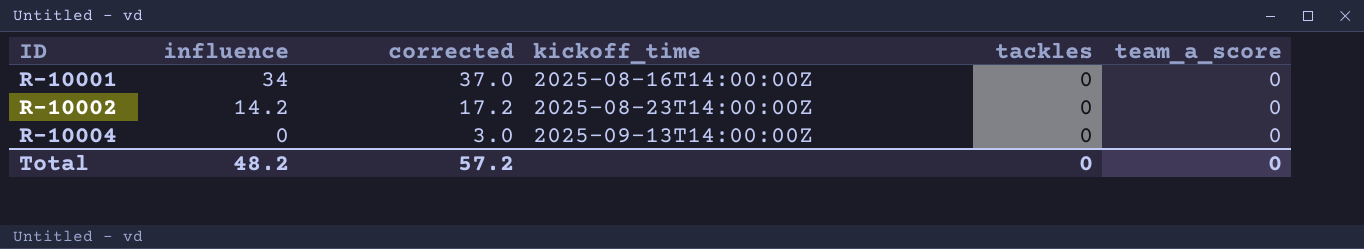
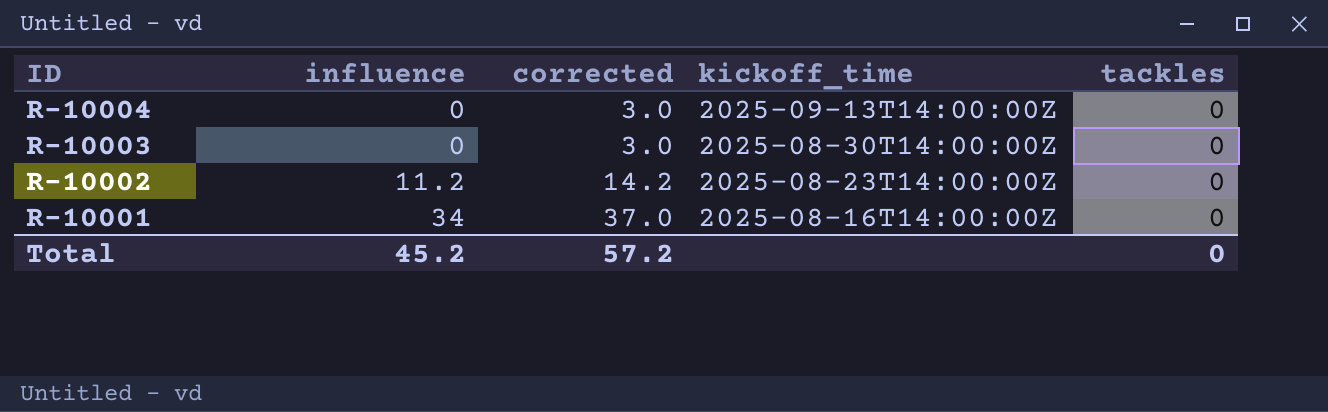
row order: ID ascending -> ID descending
column team_a_score | position: 6 -> none
row R-10003: none -> 0 | 3.0 | 2025-08-30T14:00:00Z | 0
R-10002 | influence: 14.2 -> 11.2
R-10002 | corrected: 17.2 -> 14.2
Total | influence: 48.2 -> 45.2

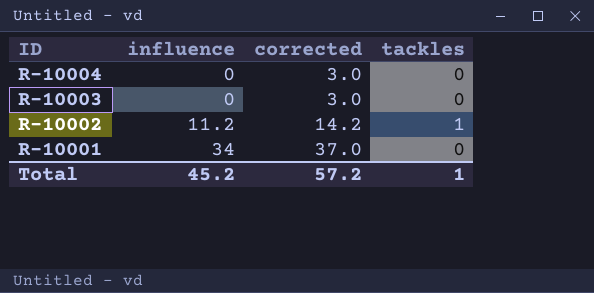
column kickoff_time | position: 4 -> none
R-10002 | tackles: 0 -> 1
Total | tackles: 0 -> 1

